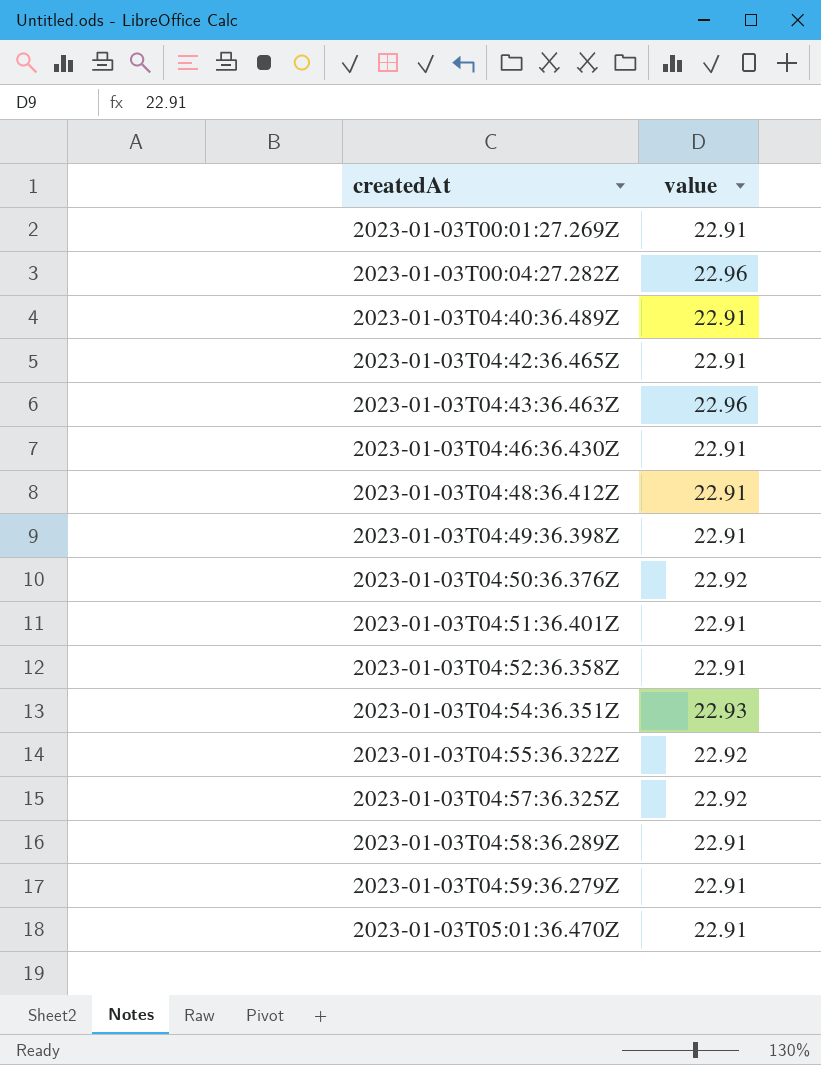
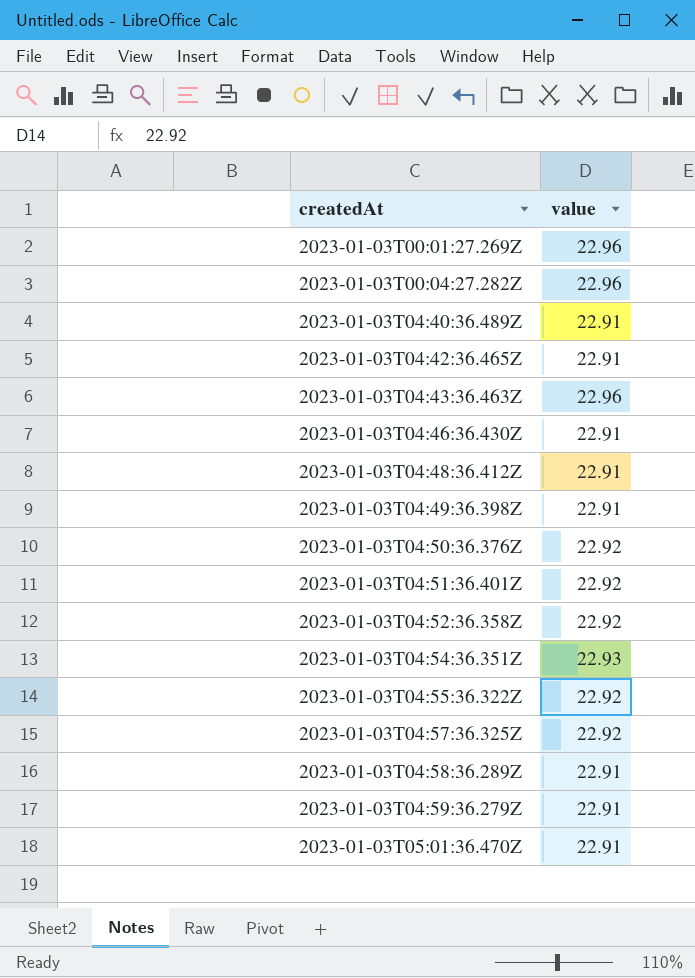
2023-01-03T00:01:27.269Z | value: 22.91 -> 22.96
2023-01-03T04:51:36.401Z | value: 22.91 -> 22.92
2023-01-03T04:52:36.358Z | value: 22.91 -> 22.92

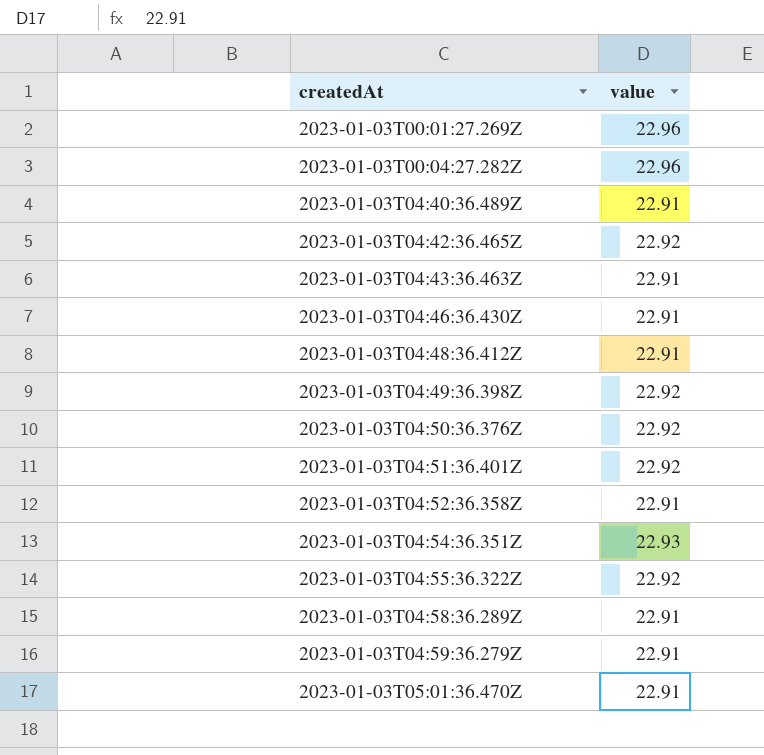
row 2023-01-03T04:57:36.325Z: 22.92 -> none
2023-01-03T04:42:36.465Z | value: 22.91 -> 22.92
2023-01-03T04:43:36.463Z | value: 22.96 -> 22.91
2023-01-03T04:49:36.398Z | value: 22.91 -> 22.92
2023-01-03T04:52:36.358Z | value: 22.92 -> 22.91

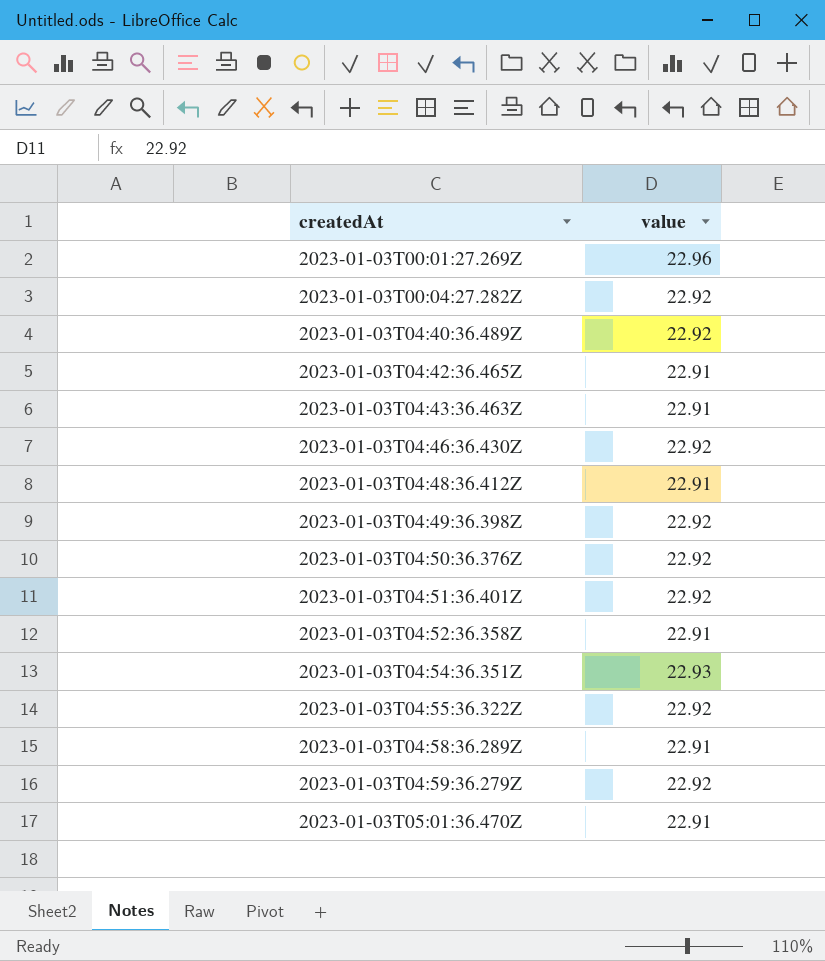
2023-01-03T00:04:27.282Z | value: 22.96 -> 22.92
2023-01-03T04:40:36.489Z | value: 22.91 -> 22.92
2023-01-03T04:42:36.465Z | value: 22.92 -> 22.91
2023-01-03T04:46:36.430Z | value: 22.91 -> 22.92
2023-01-03T04:59:36.279Z | value: 22.91 -> 22.92

